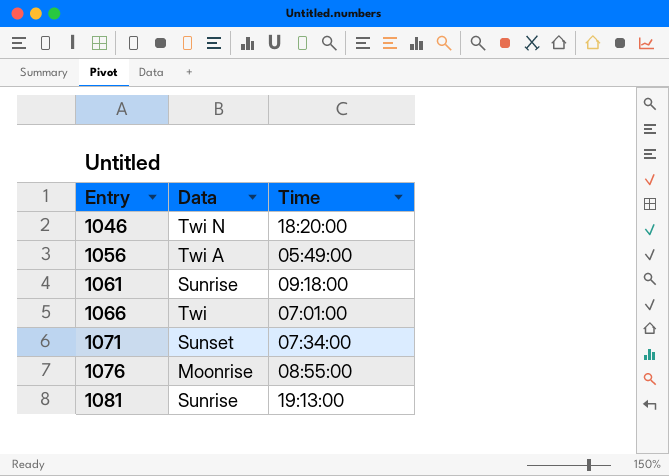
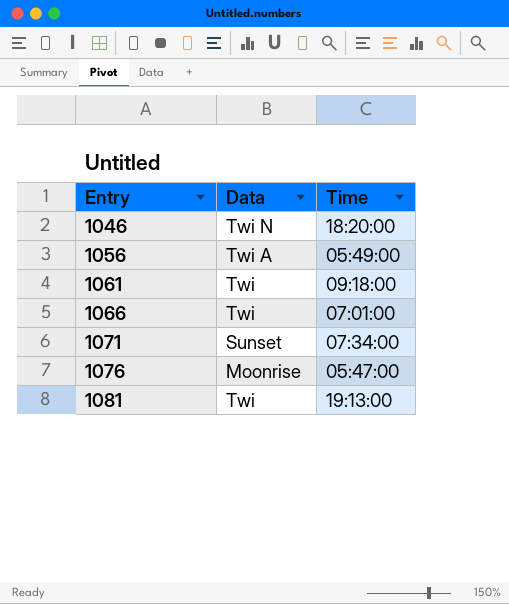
1061 | Data: Sunrise -> Twi
1076 | Time: 08:55:00 -> 05:47:00
1081 | Data: Sunrise -> Twi

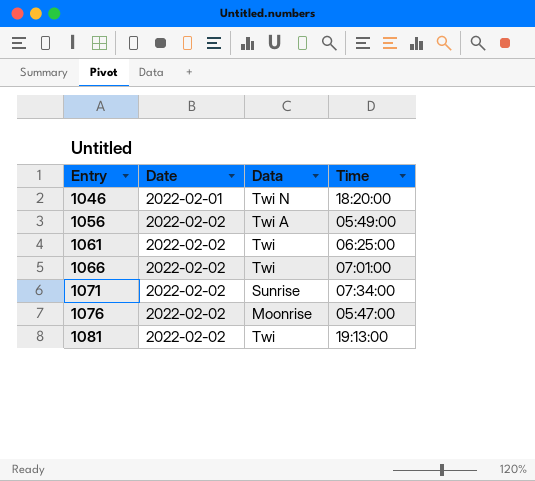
column Date | position: none -> 2
1061 | Time: 09:18:00 -> 06:25:00
1071 | Data: Sunset -> Sunrise

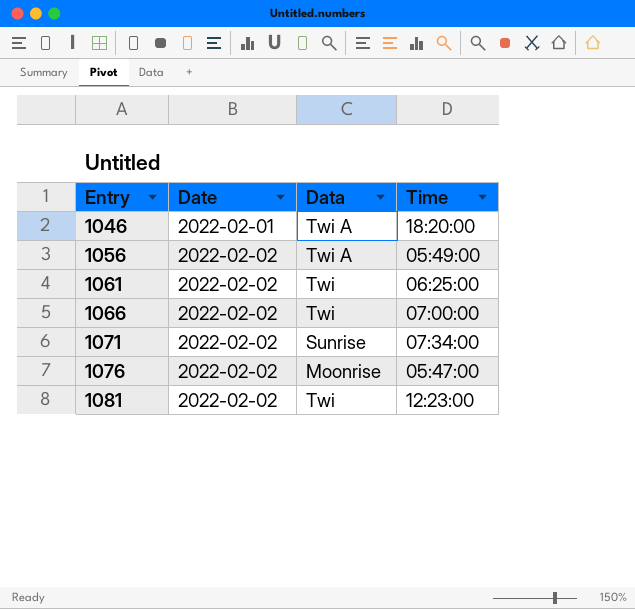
1046 | Data: Twi N -> Twi A
1066 | Time: 07:01:00 -> 07:00:00
1081 | Time: 19:13:00 -> 12:23:00

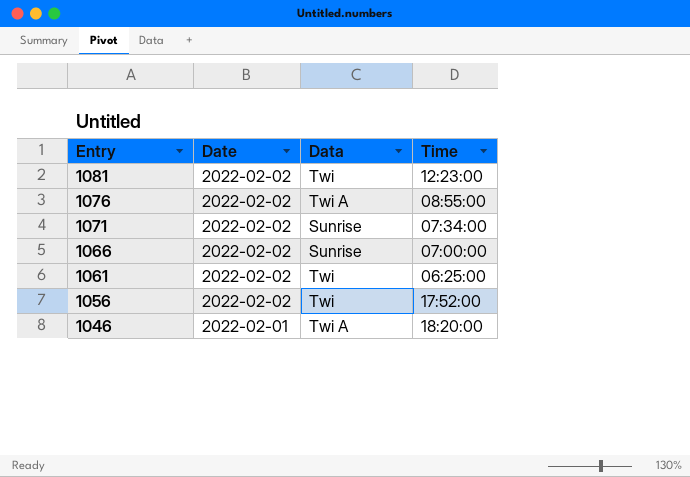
row order: Entry ascending -> Entry descending
1076 | Data: Moonrise -> Twi A
1076 | Time: 05:47:00 -> 08:55:00
1066 | Data: Twi -> Sunrise
1056 | Data: Twi A -> Twi
1056 | Time: 05:49:00 -> 17:52:00

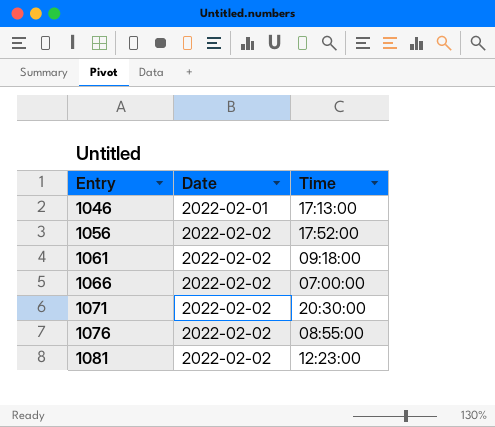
row order: Entry descending -> Entry ascending
column Data | position: 3 -> none
1046 | Time: 18:20:00 -> 17:13:00
1061 | Time: 06:25:00 -> 09:18:00
1071 | Time: 07:34:00 -> 20:30:00

